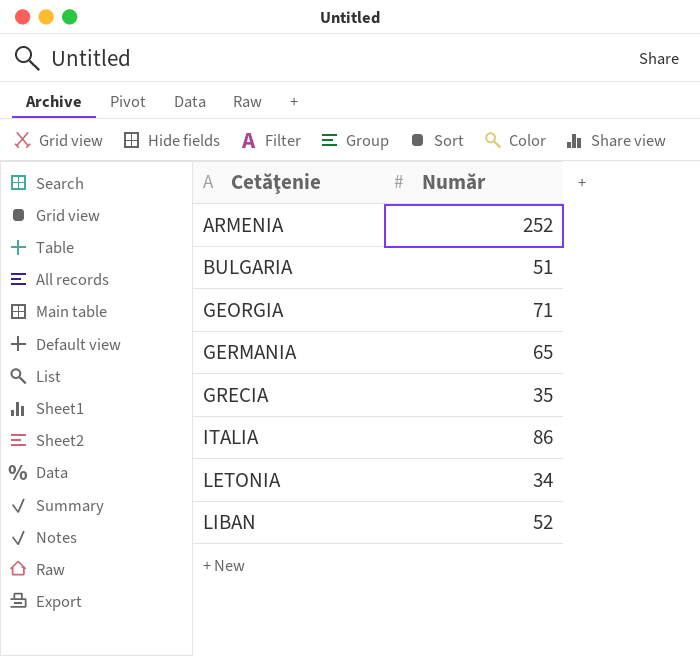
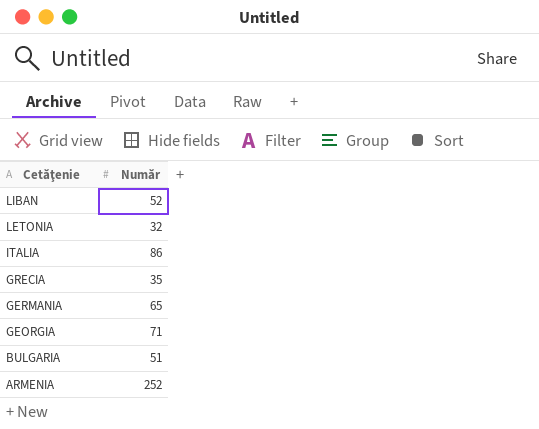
row order: Cetăţenie ascending -> Cetăţenie descending
LETONIA | Număr: 34 -> 32

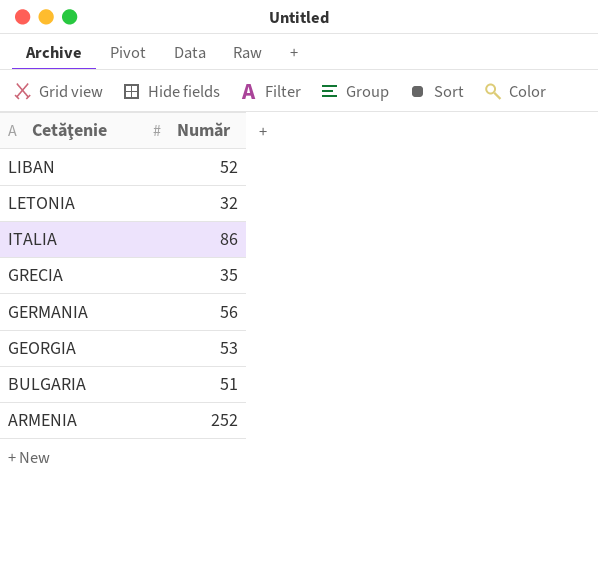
GERMANIA | Număr: 65 -> 56
GEORGIA | Număr: 71 -> 53

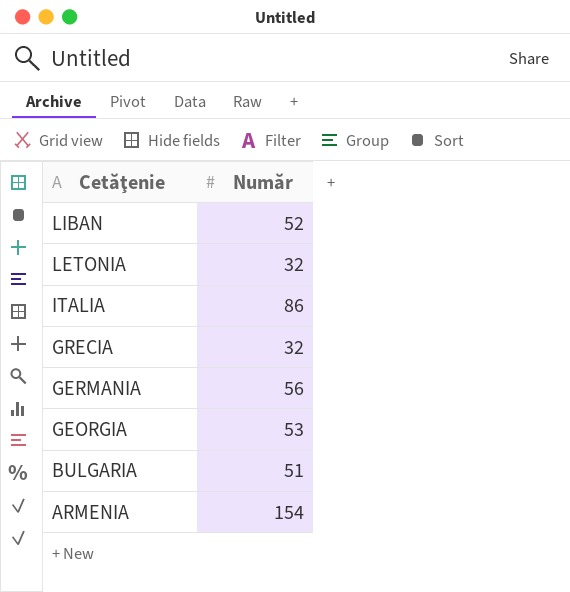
GRECIA | Număr: 35 -> 32
ARMENIA | Număr: 252 -> 154

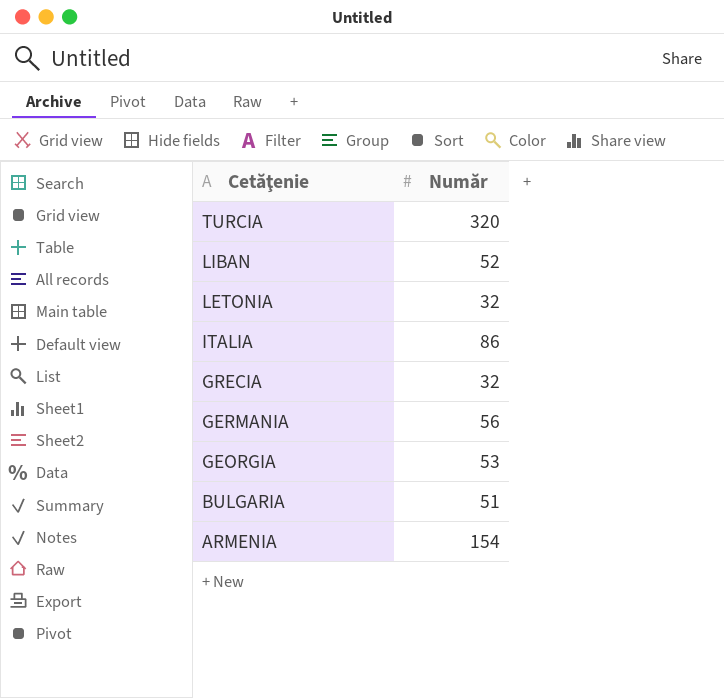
row TURCIA: none -> 320

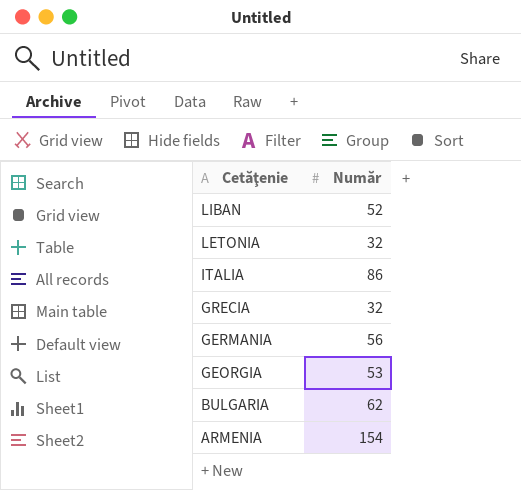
row TURCIA: 320 -> none
BULGARIA | Număr: 51 -> 62

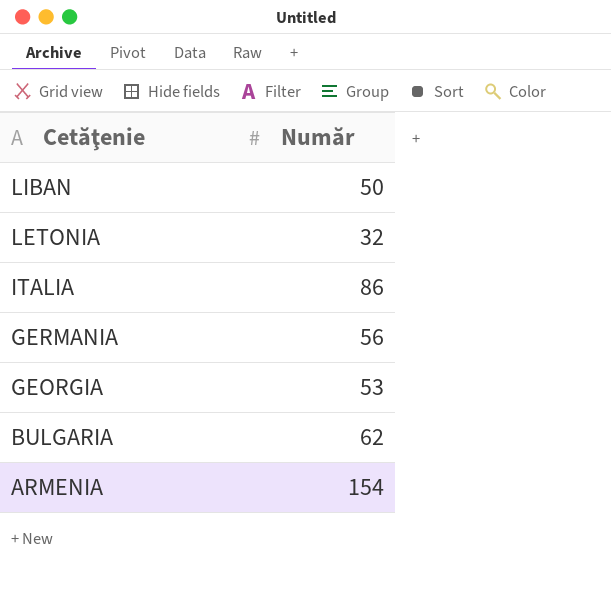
row GRECIA: 32 -> none
LIBAN | Număr: 52 -> 50

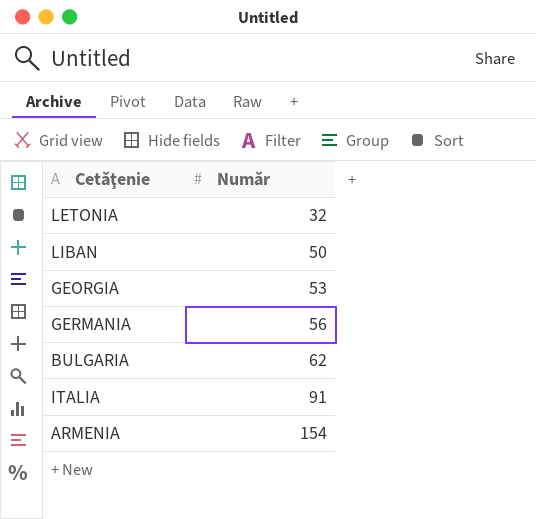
row order: Cetăţenie descending -> Număr ascending
ITALIA | Număr: 86 -> 91

